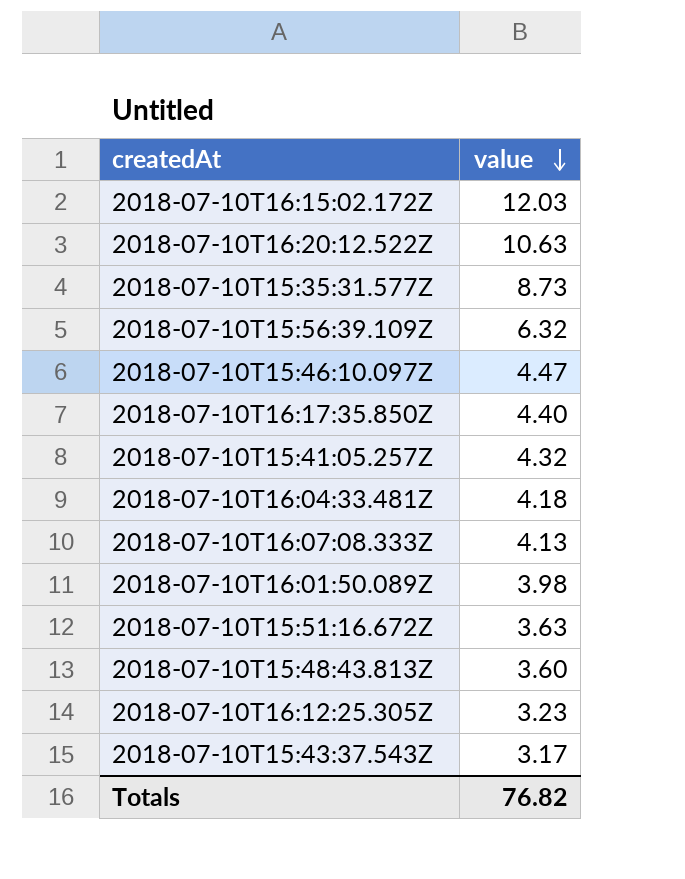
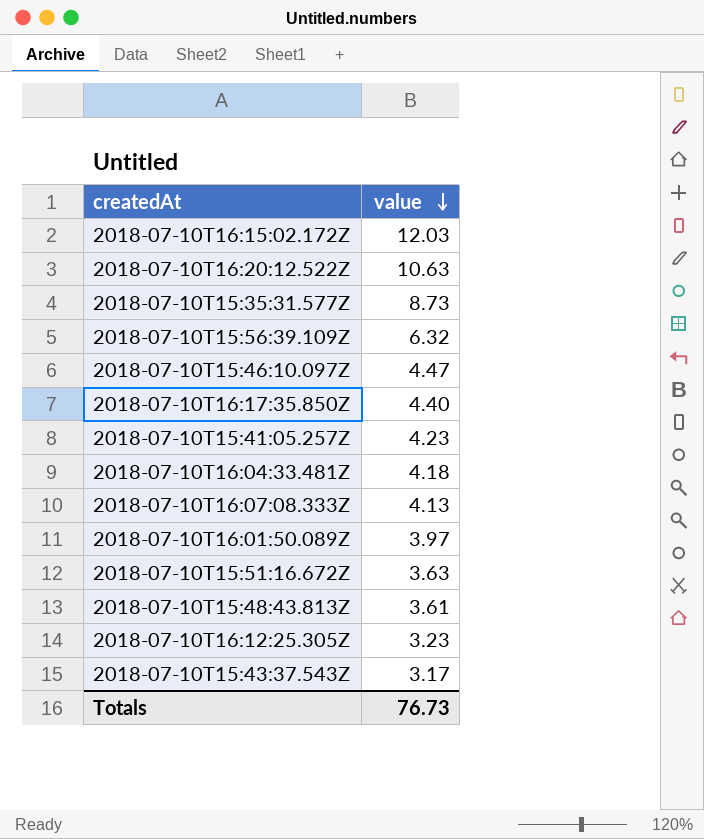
2018-07-10T15:41:05.257Z | value: 4.32 -> 4.23
2018-07-10T16:01:50.089Z | value: 3.98 -> 3.97
2018-07-10T15:48:43.813Z | value: 3.60 -> 3.61
Totals | value: 76.82 -> 76.73

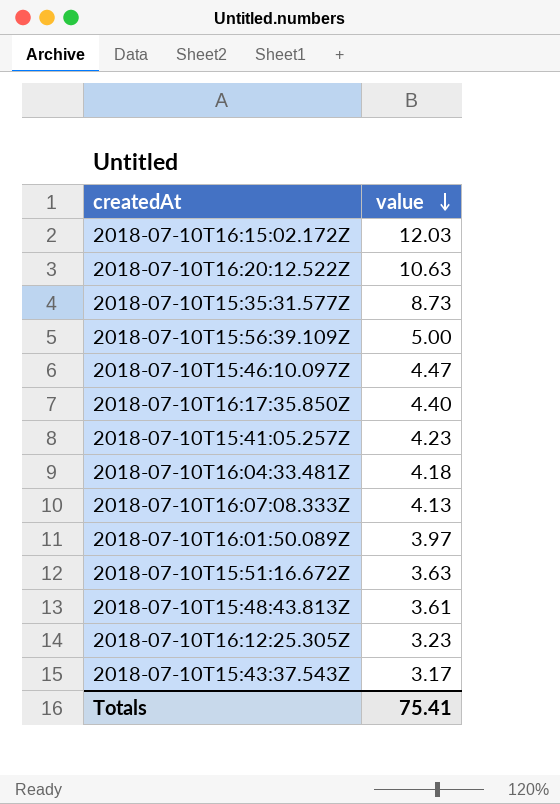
2018-07-10T15:56:39.109Z | value: 6.32 -> 5.00
Totals | value: 76.73 -> 75.41

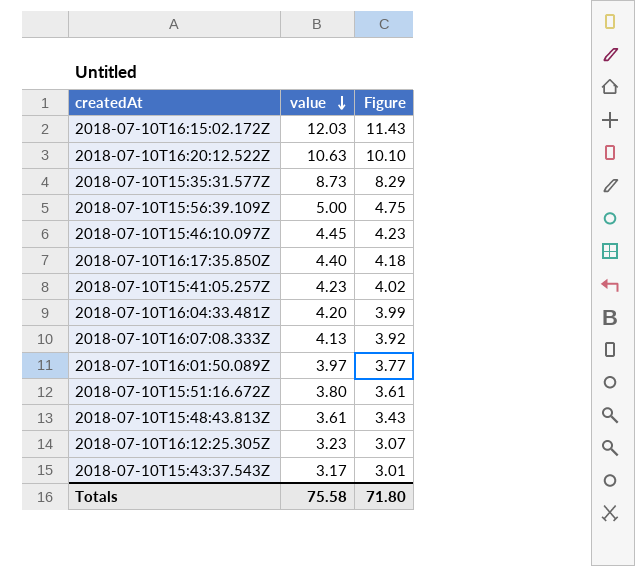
column Figure | formula: none -> [value] * 0.95
2018-07-10T15:46:10.097Z | value: 4.47 -> 4.45
2018-07-10T16:04:33.481Z | value: 4.18 -> 4.20
2018-07-10T15:51:16.672Z | value: 3.63 -> 3.80
Totals | value: 75.41 -> 75.58

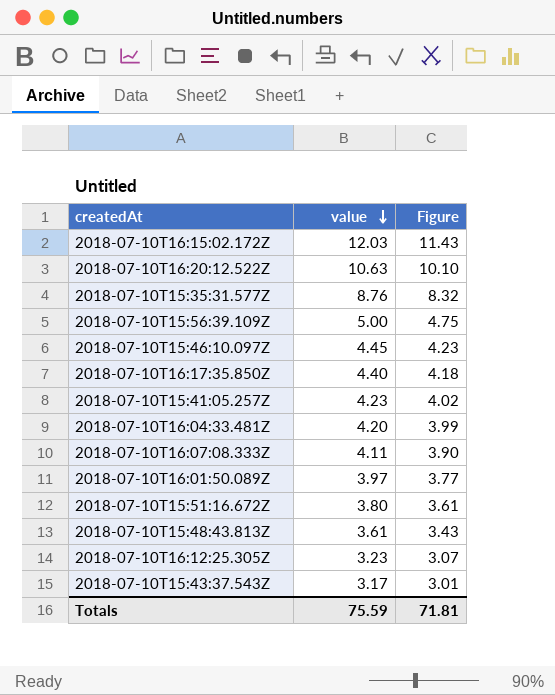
2018-07-10T15:35:31.577Z | value: 8.73 -> 8.76
2018-07-10T15:35:31.577Z | Figure: 8.29 -> 8.32
2018-07-10T16:07:08.333Z | value: 4.13 -> 4.11
2018-07-10T16:07:08.333Z | Figure: 3.92 -> 3.90
Totals | value: 75.58 -> 75.59
Totals | Figure: 71.80 -> 71.81

